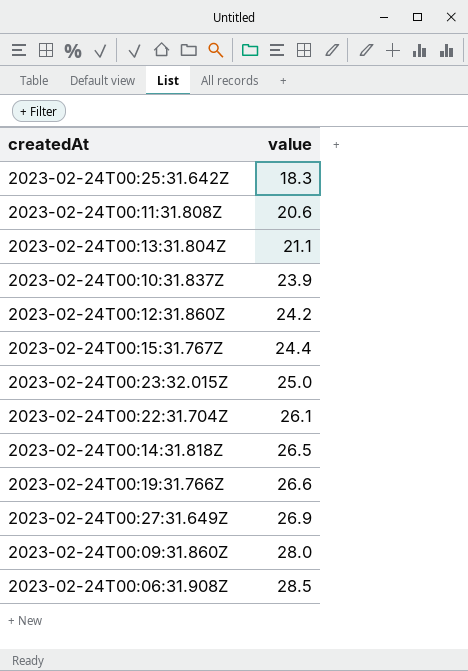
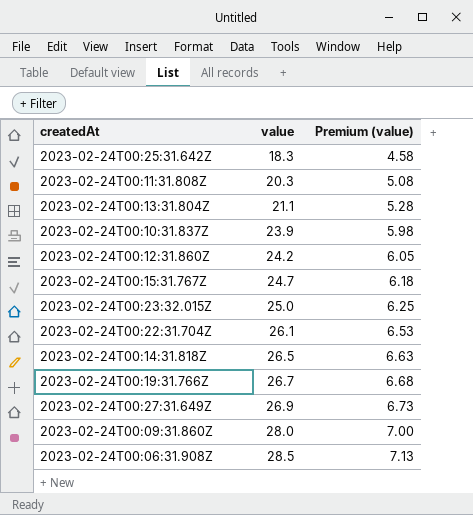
column Premium (value) | formula: none -> [value] * 0.25
2023-02-24T00:11:31.808Z | value: 20.6 -> 20.3
2023-02-24T00:15:31.767Z | value: 24.4 -> 24.7
2023-02-24T00:19:31.766Z | value: 26.6 -> 26.7

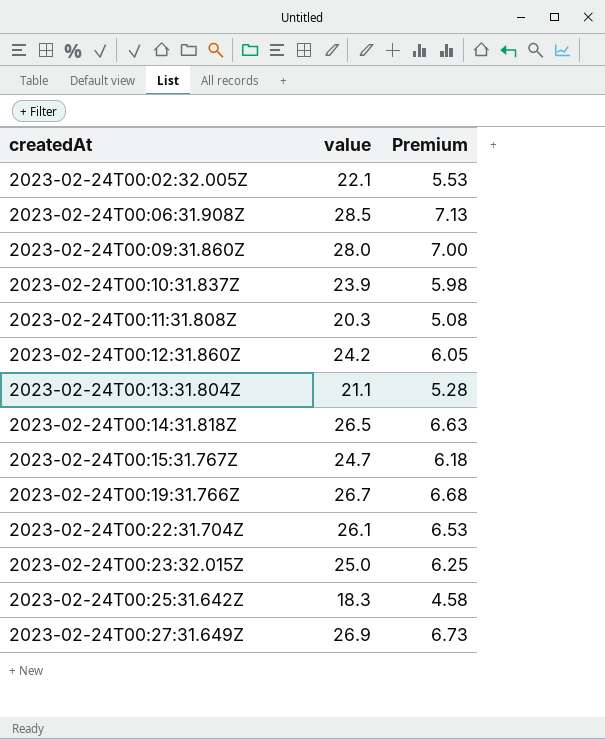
row order: value ascending -> createdAt ascending
column name: Premium (value) -> Premium
row 2023-02-24T00:02:32.005Z: none -> 22.1 | 5.53

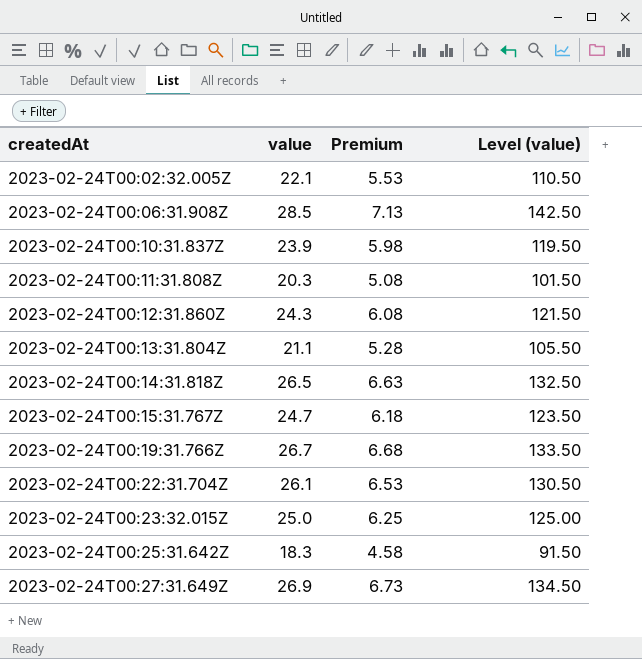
column Level (value) | formula: none -> [value] * 5
row 2023-02-24T00:09:31.860Z: 28.0 | 7.00 -> none
2023-02-24T00:12:31.860Z | value: 24.2 -> 24.3
2023-02-24T00:12:31.860Z | Premium: 6.05 -> 6.08

